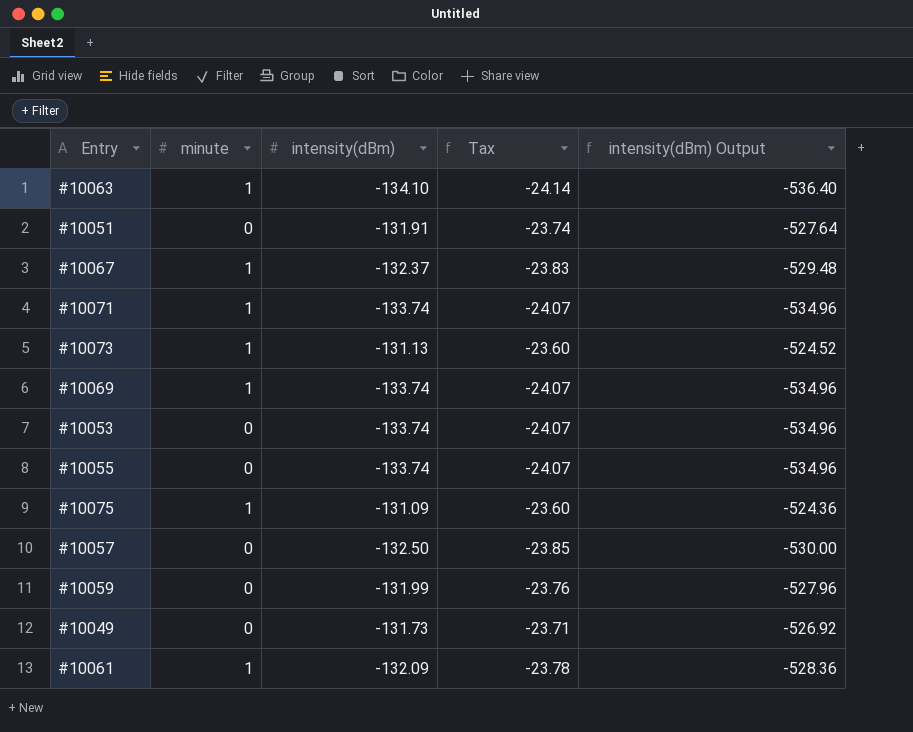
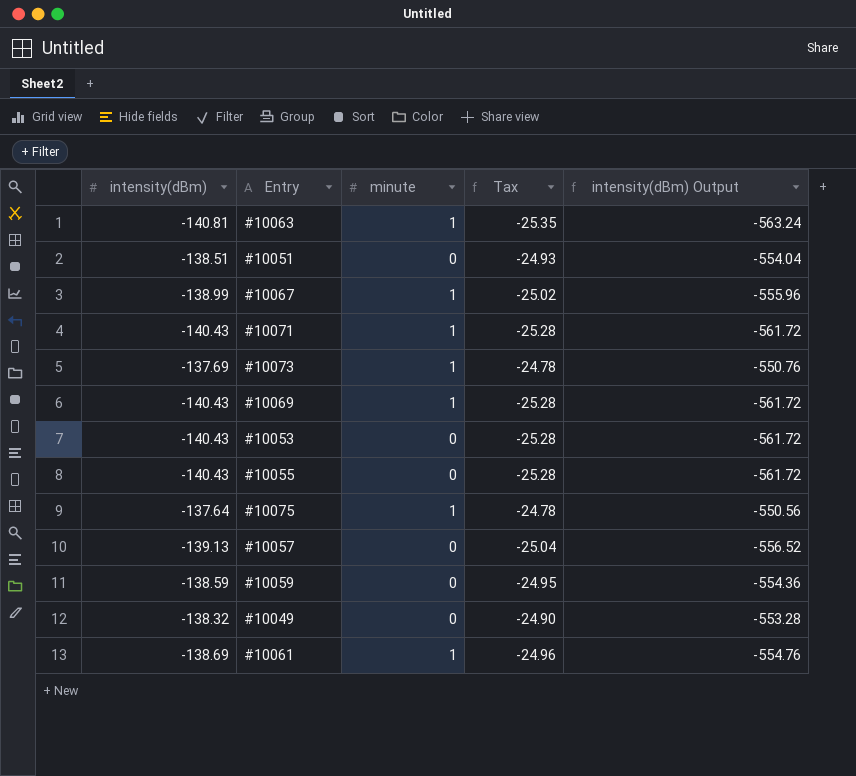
column intensity(dBm) | position: 3 -> 1
#10063 | intensity(dBm): -134.10 -> -140.81
#10063 | Tax: -24.14 -> -25.35
#10063 | intensity(dBm) Output: -536.40 -> -563.24
#10051 | intensity(dBm): -131.91 -> -138.51
#10051 | Tax: -23.74 -> -24.93
#10051 | intensity(dBm) Output: -527.64 -> -554.04
#10067 | intensity(dBm): -132.37 -> -138.99
#10067 | Tax: -23.83 -> -25.02
#10067 | intensity(dBm) Output: -529.48 -> -555.96
#10071 | intensity(dBm): -133.74 -> -140.43
#10071 | Tax: -24.07 -> -25.28
#10071 | intensity(dBm) Output: -534.96 -> -561.72
#10073 | intensity(dBm): -131.13 -> -137.69
#10073 | Tax: -23.60 -> -24.78
#10073 | intensity(dBm) Output: -524.52 -> -550.76
#10069 | intensity(dBm): -133.74 -> -140.43
#10069 | Tax: -24.07 -> -25.28
#10069 | intensity(dBm) Output: -534.96 -> -561.72
#10053 | intensity(dBm): -133.74 -> -140.43
#10053 | Tax: -24.07 -> -25.28
#10053 | intensity(dBm) Output: -534.96 -> -561.72
#10055 | intensity(dBm): -133.74 -> -140.43
#10055 | Tax: -24.07 -> -25.28
#10055 | intensity(dBm) Output: -534.96 -> -561.72
#10075 | intensity(dBm): -131.09 -> -137.64
#10075 | Tax: -23.60 -> -24.78
#10075 | intensity(dBm) Output: -524.36 -> -550.56
#10057 | intensity(dBm): -132.50 -> -139.13
#10057 | Tax: -23.85 -> -25.04
#10057 | intensity(dBm) Output: -530.00 -> -556.52
#10059 | intensity(dBm): -131.99 -> -138.59
#10059 | Tax: -23.76 -> -24.95
#10059 | intensity(dBm) Output: -527.96 -> -554.36
#10049 | intensity(dBm): -131.73 -> -138.32
#10049 | Tax: -23.71 -> -24.90
#10049 | intensity(dBm) Output: -526.92 -> -553.28
#10061 | intensity(dBm): -132.09 -> -138.69
#10061 | Tax: -23.78 -> -24.96
#10061 | intensity(dBm) Output: -528.36 -> -554.76

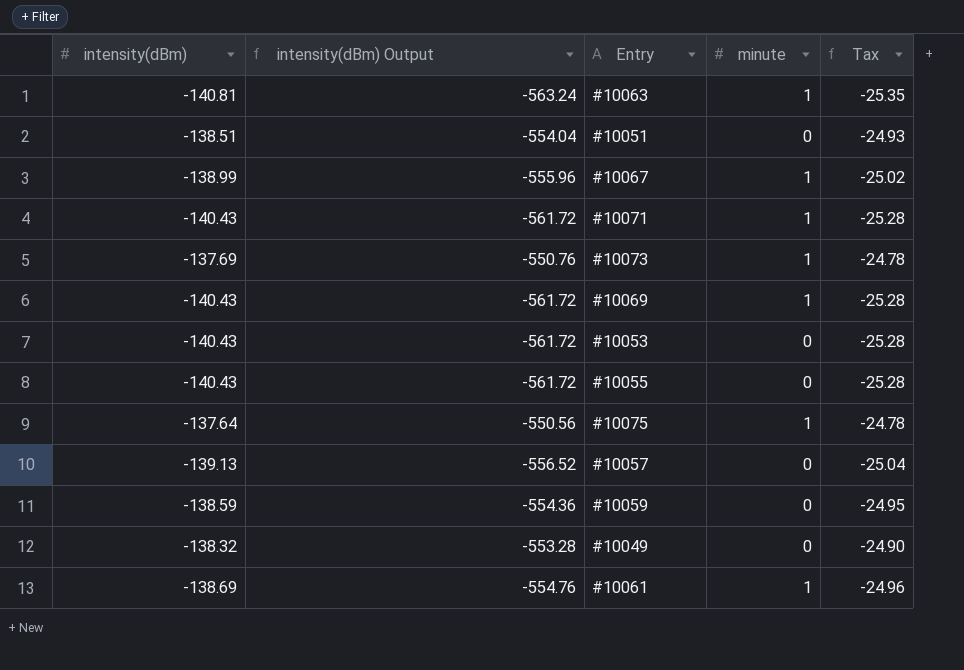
column intensity(dBm) Output | position: 5 -> 2

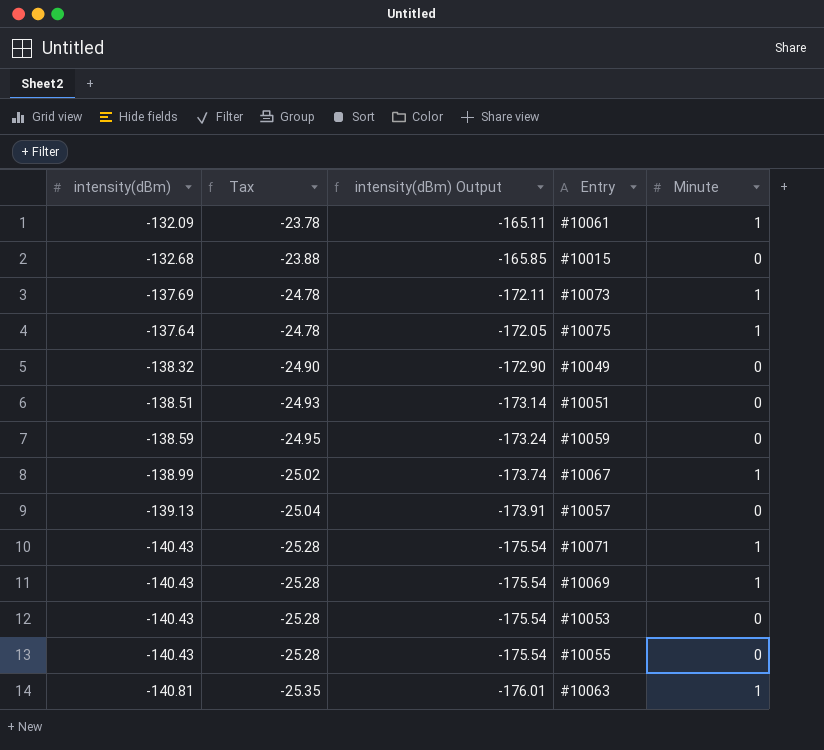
row order: none -> Tax descending
column Tax | position: 5 -> 2
column intensity(dBm) Output | formula: [intensity(dBm)] * 4 -> [intensity(dBm)] * 1.25
column name: minute -> Minute
#10061 | intensity(dBm): -138.69 -> -132.09
#10061 | Tax: -24.96 -> -23.78
row #10015: none -> -132.68 | -23.88 | -165.85 | 0

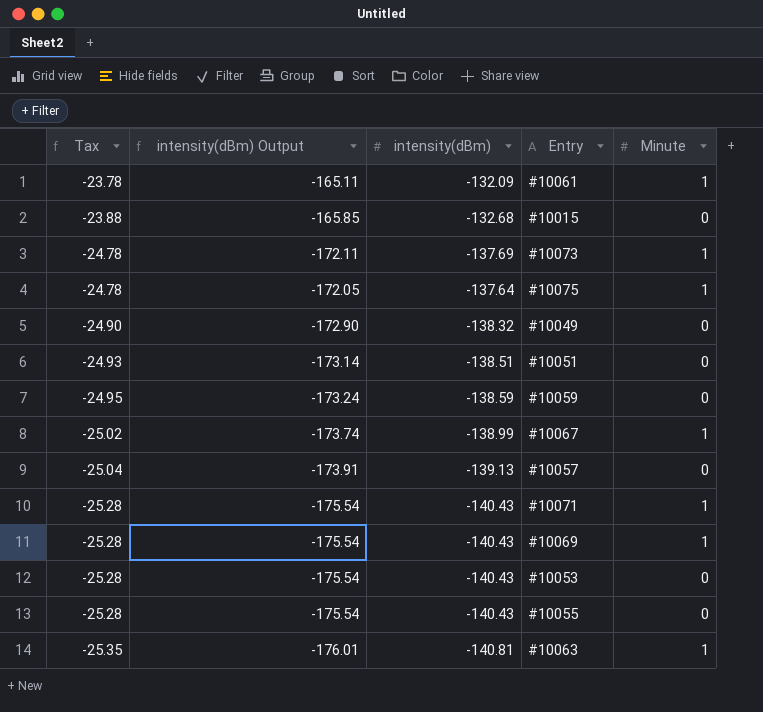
column intensity(dBm) | position: 1 -> 3

